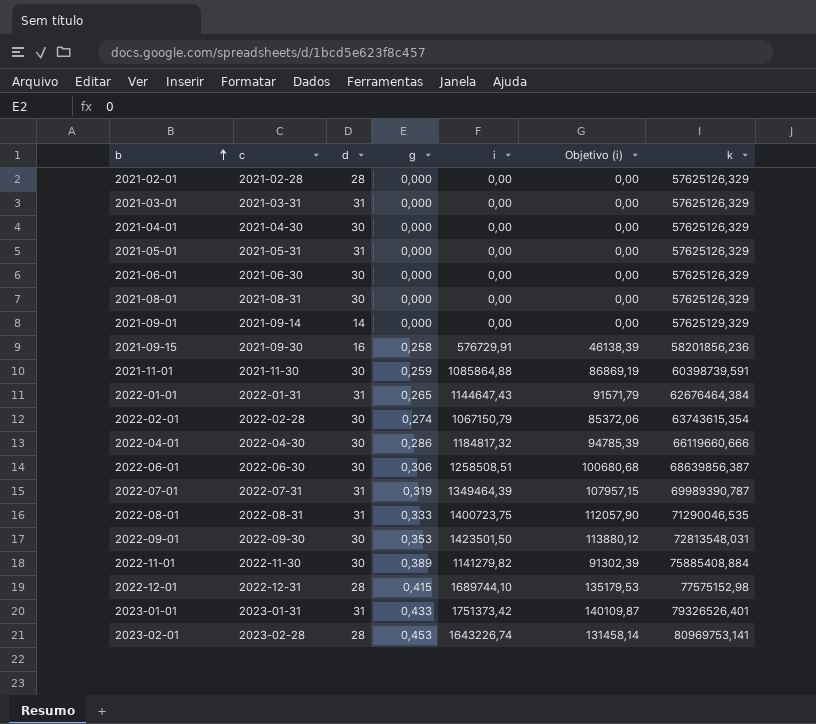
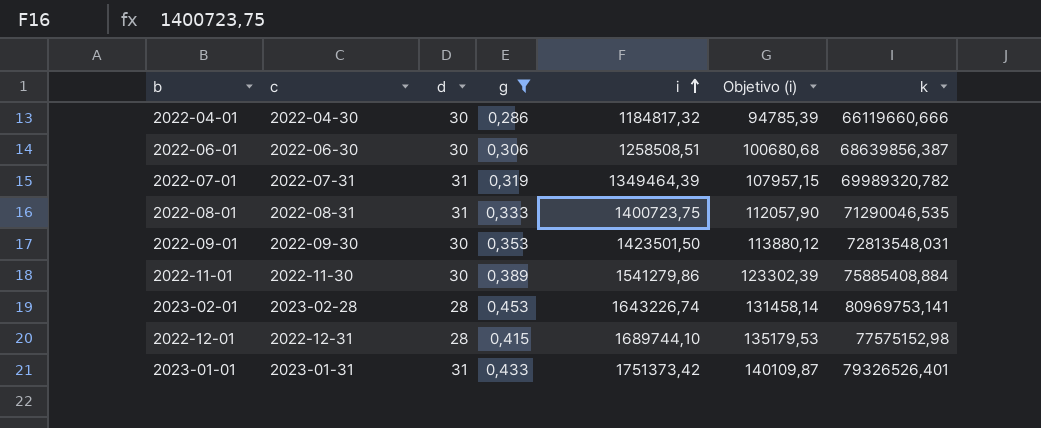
filter: none -> g >= 0,286
row order: b ascending -> i ascending
2022-07-01 | k: 69989390,787 -> 69989320,782
2022-11-01 | i: 1141279,82 -> 1541279,86
2022-11-01 | Objetivo (i): 91302,39 -> 123302,39

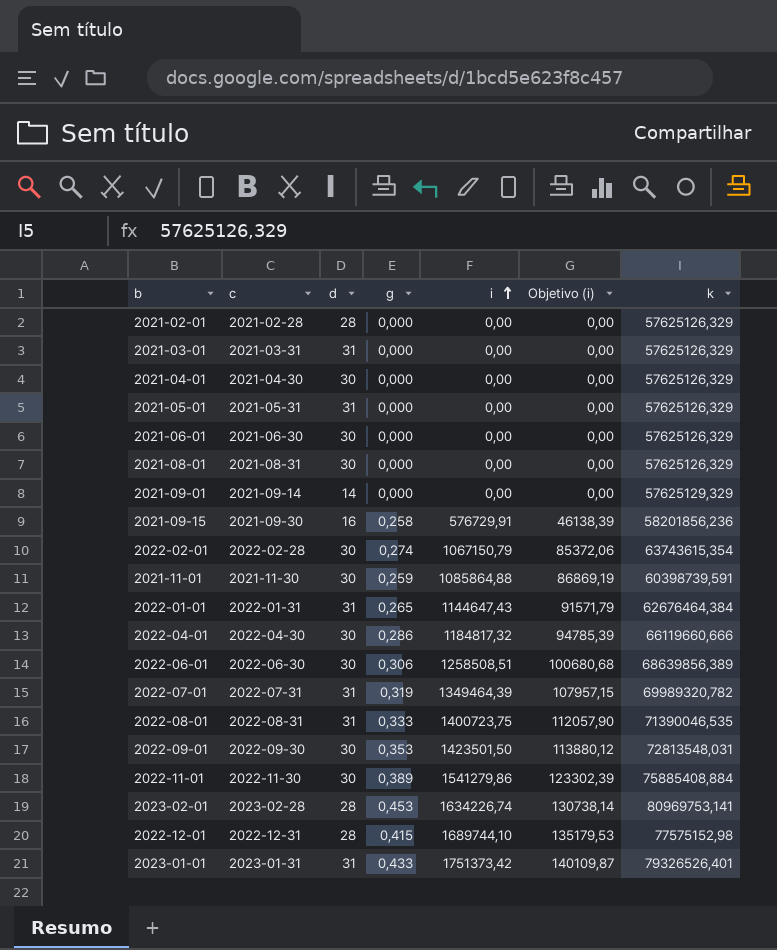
filter: g >= 0,286 -> none
2022-06-01 | k: 68639856,387 -> 68639856,389
2022-08-01 | k: 71290046,535 -> 71390046,535
2023-02-01 | i: 1643226,74 -> 1634226,74
2023-02-01 | Objetivo (i): 131458,14 -> 130738,14

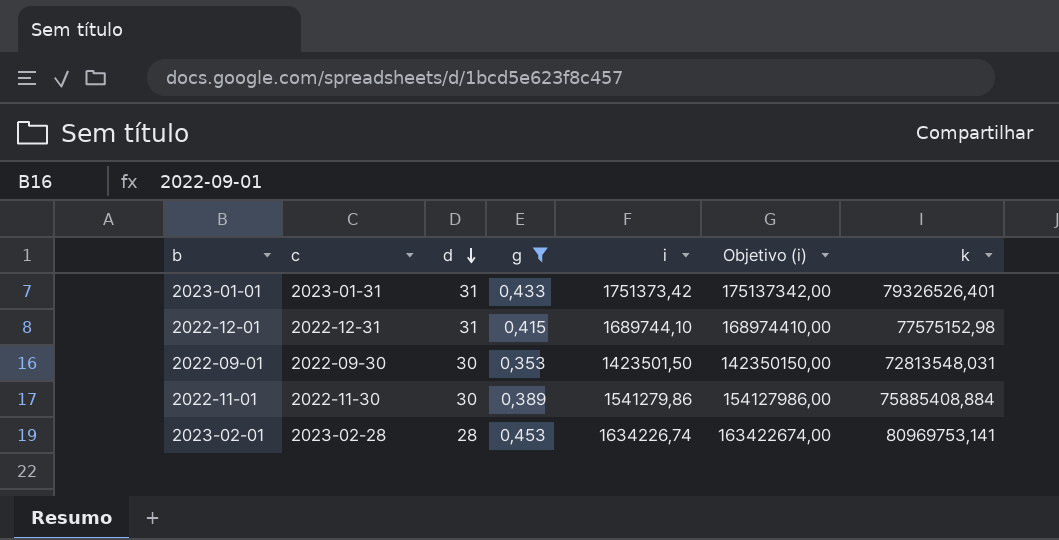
filter: none -> g >= 0,353
row order: i ascending -> d descending
column Objetivo (i) | formula: [i] * 0,08 -> [i] * 100
2022-12-01 | d: 28 -> 31

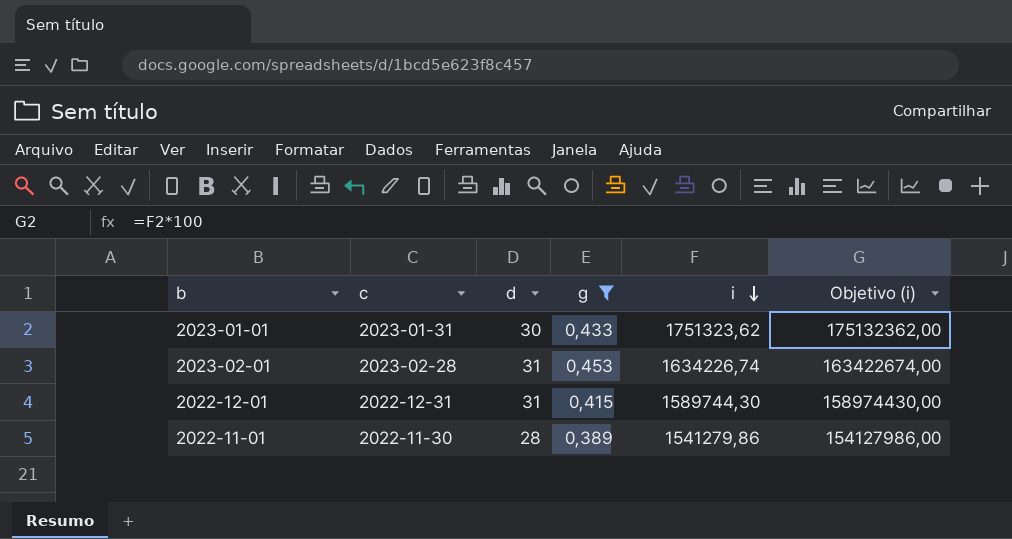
row order: d descending -> i descending
column k | position: 7 -> none
row 2022-09-01: 2022-09-30 | 30 | 0,353 | 1423501,50 | 142350150,00 | 72813548,031 -> none
2023-01-01 | d: 31 -> 30
2023-01-01 | i: 1751373,42 -> 1751323,62
2023-01-01 | Objetivo (i): 175137342,00 -> 175132362,00
2023-02-01 | d: 28 -> 31
2022-12-01 | i: 1689744,10 -> 1589744,30
2022-12-01 | Objetivo (i): 168974410,00 -> 158974430,00
2022-11-01 | d: 30 -> 28

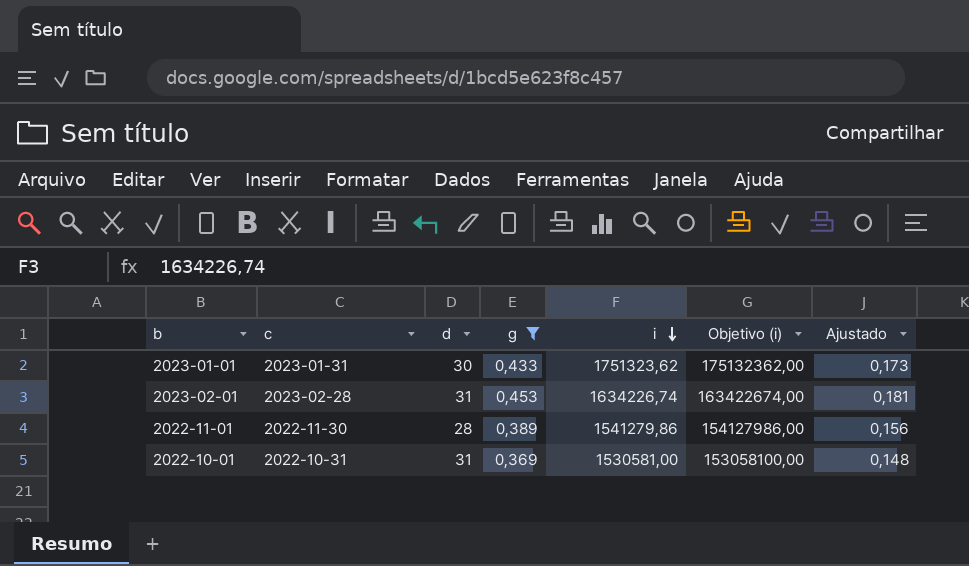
column Ajustado | formula: none -> [g] * 0,4
row 2022-12-01: 2022-12-31 | 31 | 0,415 | 1589744,30 | 158974430,00 -> none
row 2022-10-01: none -> 2022-10-31 | 31 | 0,369 | 1530581,00 | 153058100,00 | 0,148

